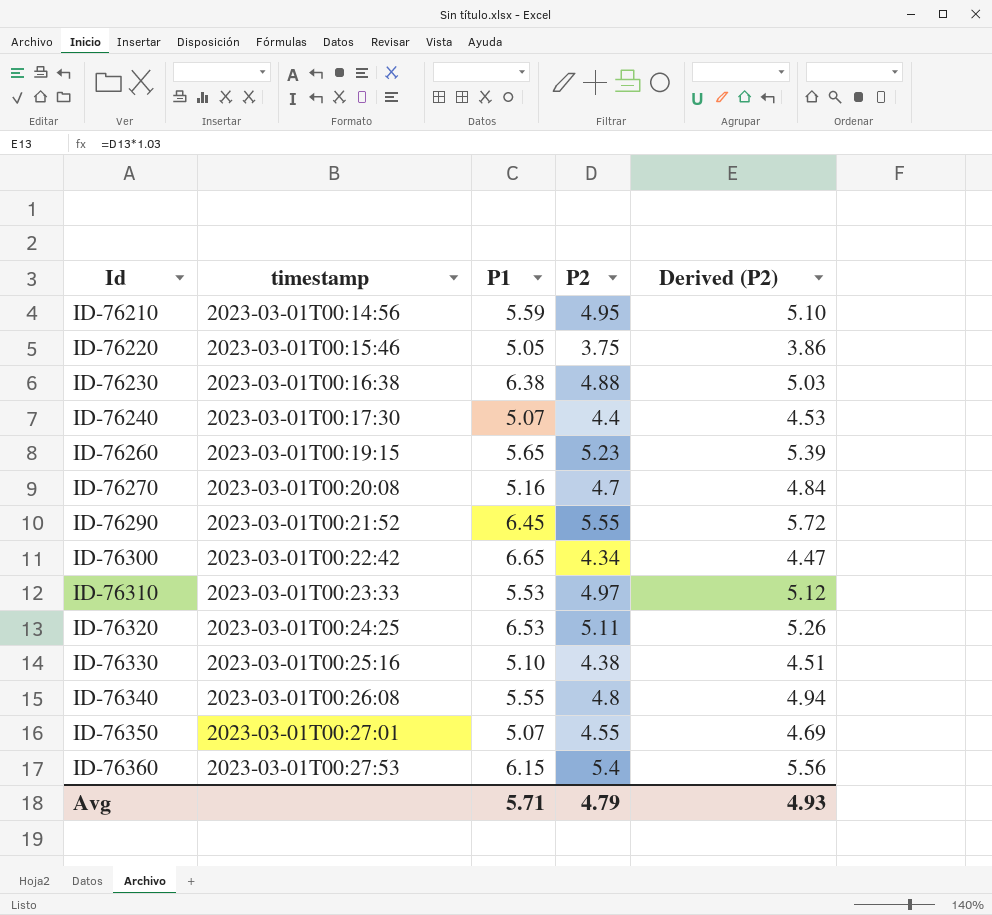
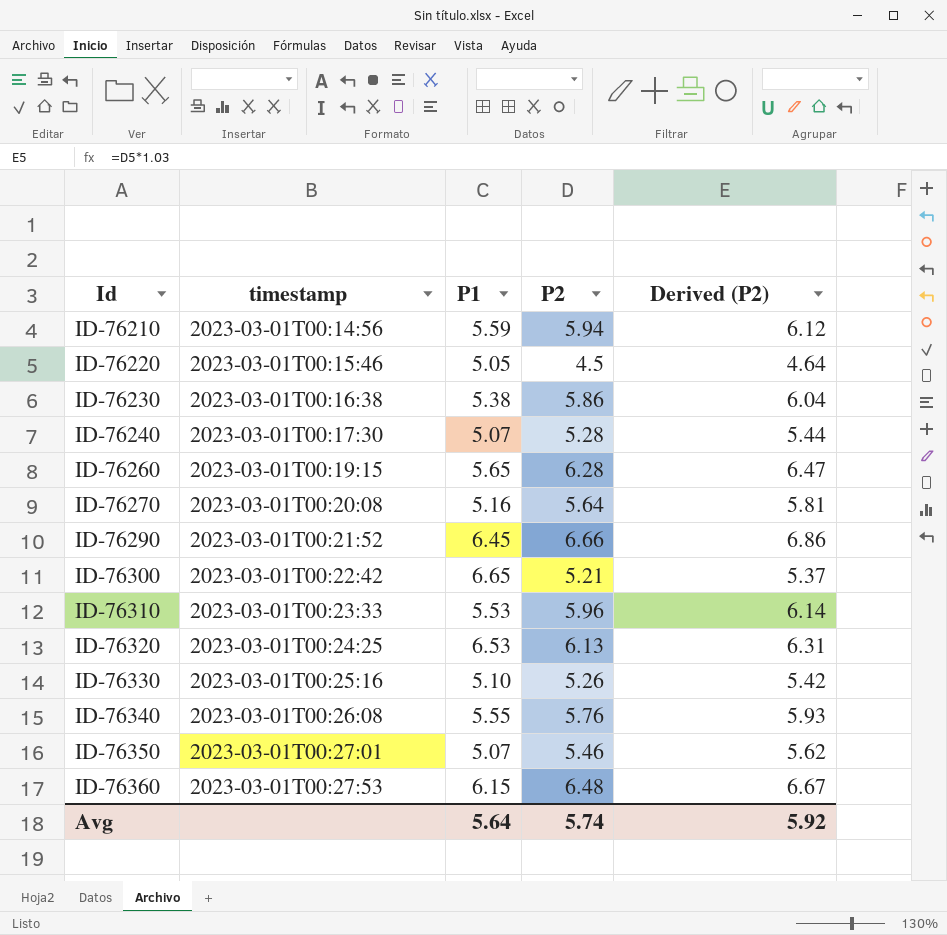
ID-76210 | P2: 4.95 -> 5.94
ID-76210 | Derived (P2): 5.10 -> 6.12
ID-76220 | P2: 3.75 -> 4.5
ID-76220 | Derived (P2): 3.86 -> 4.64
ID-76230 | P1: 6.38 -> 5.38
ID-76230 | P2: 4.88 -> 5.86
ID-76230 | Derived (P2): 5.03 -> 6.04
ID-76240 | P2: 4.4 -> 5.28
ID-76240 | Derived (P2): 4.53 -> 5.44
ID-76260 | P2: 5.23 -> 6.28
ID-76260 | Derived (P2): 5.39 -> 6.47
ID-76270 | P2: 4.7 -> 5.64
ID-76270 | Derived (P2): 4.84 -> 5.81
ID-76290 | P2: 5.55 -> 6.66
ID-76290 | Derived (P2): 5.72 -> 6.86
ID-76300 | P2: 4.34 -> 5.21
ID-76300 | Derived (P2): 4.47 -> 5.37
ID-76310 | P2: 4.97 -> 5.96
ID-76310 | Derived (P2): 5.12 -> 6.14
ID-76320 | P2: 5.11 -> 6.13
ID-76320 | Derived (P2): 5.26 -> 6.31
ID-76330 | P2: 4.38 -> 5.26
ID-76330 | Derived (P2): 4.51 -> 5.42
ID-76340 | P2: 4.8 -> 5.76
ID-76340 | Derived (P2): 4.94 -> 5.93
ID-76350 | P2: 4.55 -> 5.46
ID-76350 | Derived (P2): 4.69 -> 5.62
ID-76360 | P2: 5.4 -> 6.48
ID-76360 | Derived (P2): 5.56 -> 6.67
Avg | P1: 5.71 -> 5.64
Avg | P2: 4.79 -> 5.74
Avg | Derived (P2): 4.93 -> 5.92

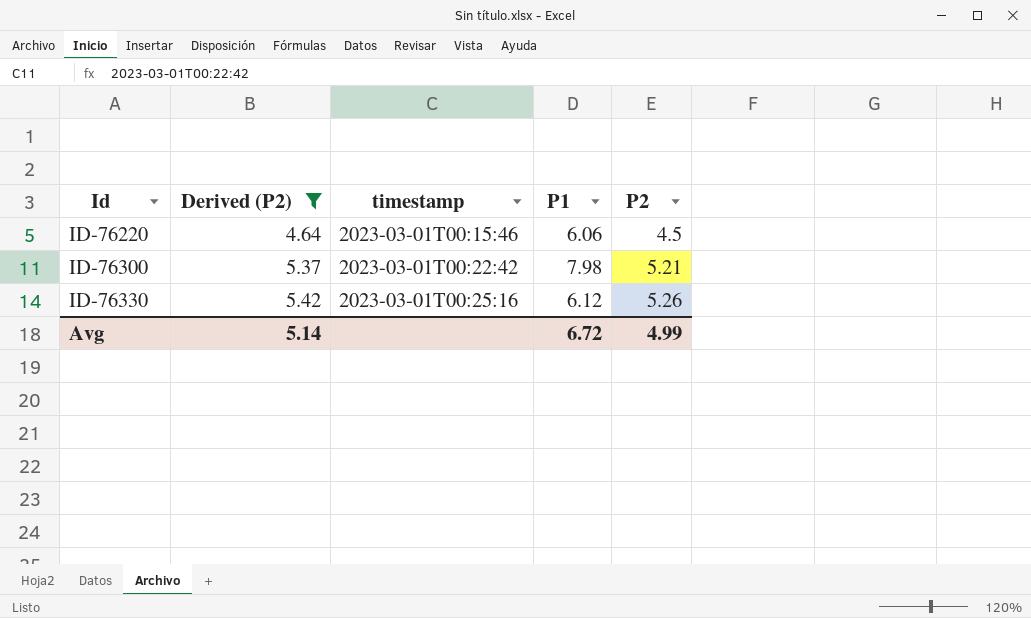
filter: none -> Derived (P2) <= 5.42
column Derived (P2) | position: 5 -> 2
ID-76220 | P1: 5.05 -> 6.06
ID-76300 | P1: 6.65 -> 7.98
ID-76330 | P1: 5.10 -> 6.12
Avg | Derived (P2): 5.92 -> 5.14
Avg | P1: 5.64 -> 6.72
Avg | P2: 5.74 -> 4.99

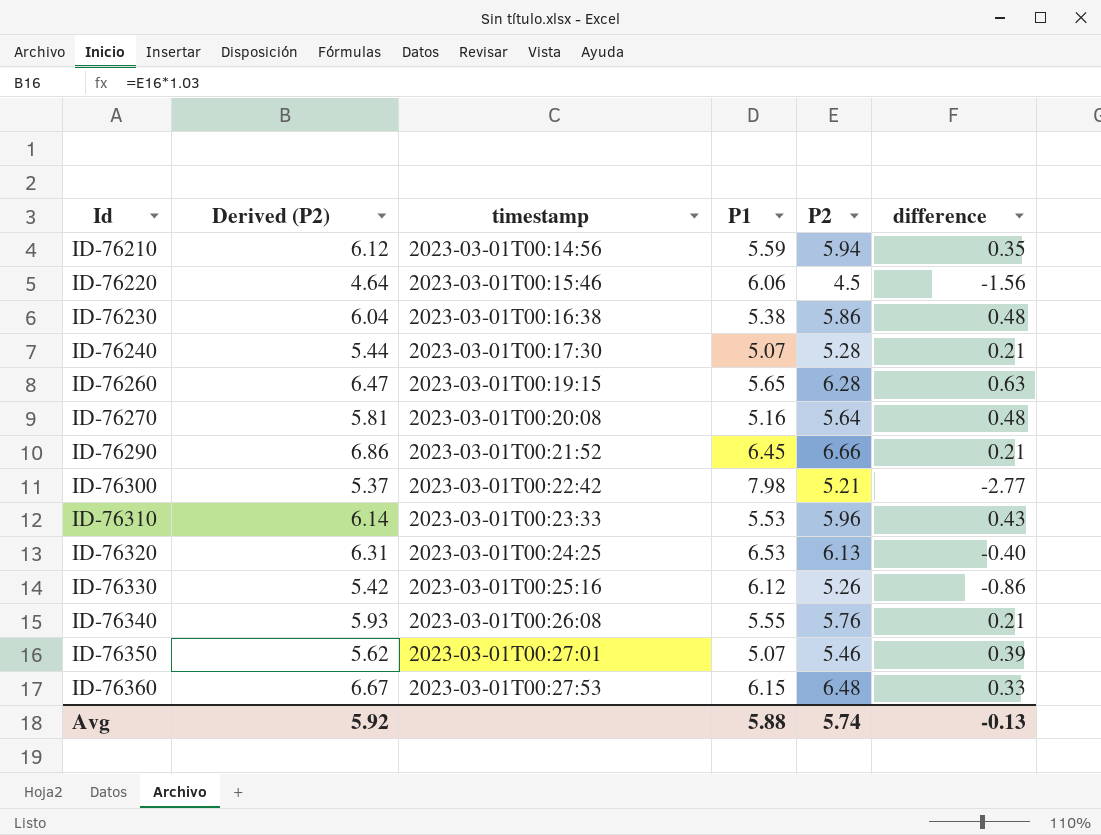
filter: Derived (P2) <= 5.42 -> none
column difference | formula: none -> [P2] - [P1]
Avg | Derived (P2): 5.14 -> 5.92
Avg | P1: 6.72 -> 5.88
Avg | P2: 4.99 -> 5.74

